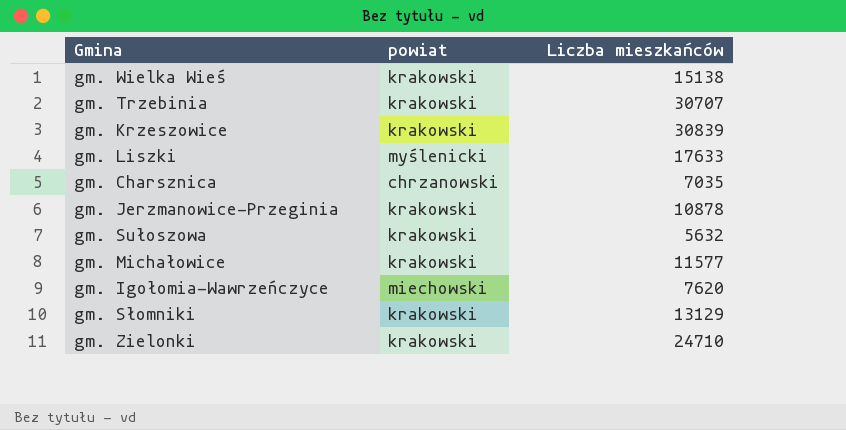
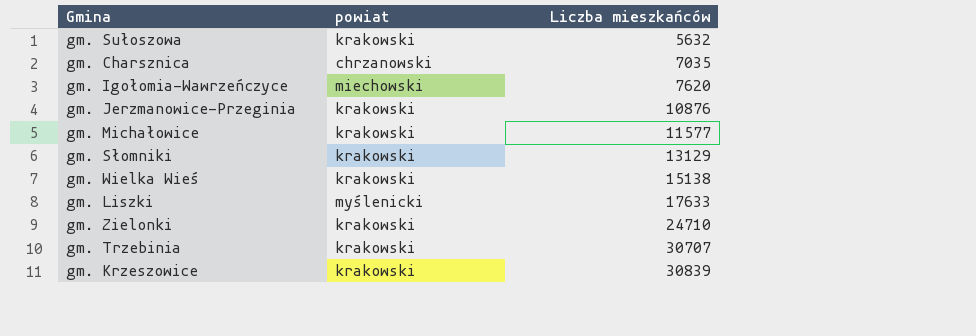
row order: none -> Liczba mieszkańców ascending
gm. Jerzmanowice-Przeginia | Liczba mieszkańców: 10878 -> 10876

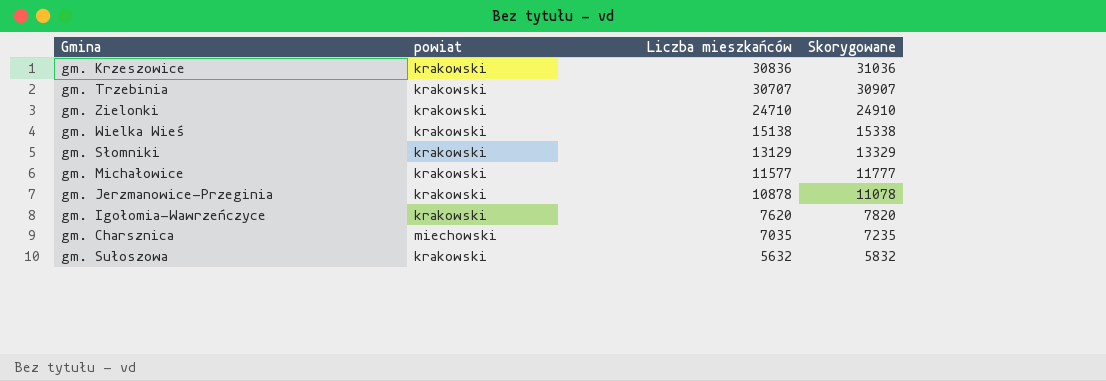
row order: Liczba mieszkańców ascending -> Liczba mieszkańców descending
column Skorygowane | formula: none -> [Liczba mieszkańców] + 200
row gm. Liszki: myślenicki | 17633 -> none
gm. Krzeszowice | Liczba mieszkańców: 30839 -> 30836
gm. Jerzmanowice-Przeginia | Liczba mieszkańców: 10876 -> 10878
gm. Igołomia-Wawrzeńczyce | powiat: miechowski -> krakowski
gm. Charsznica | powiat: chrzanowski -> miechowski

